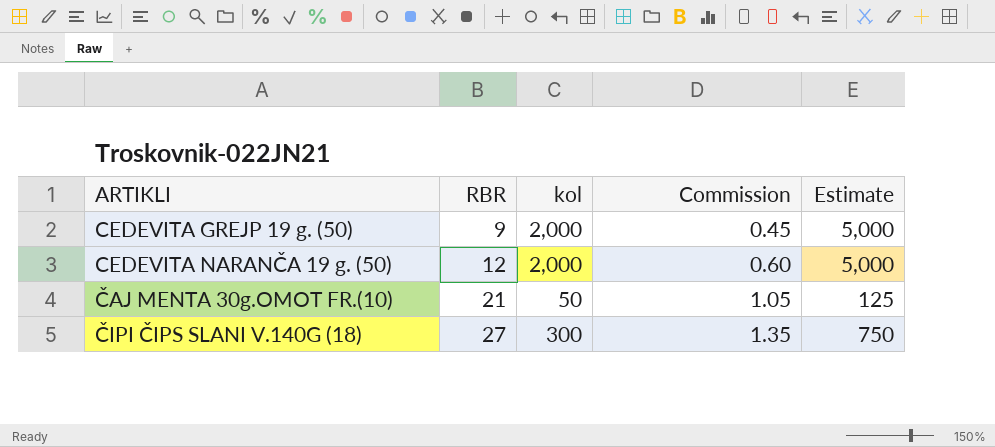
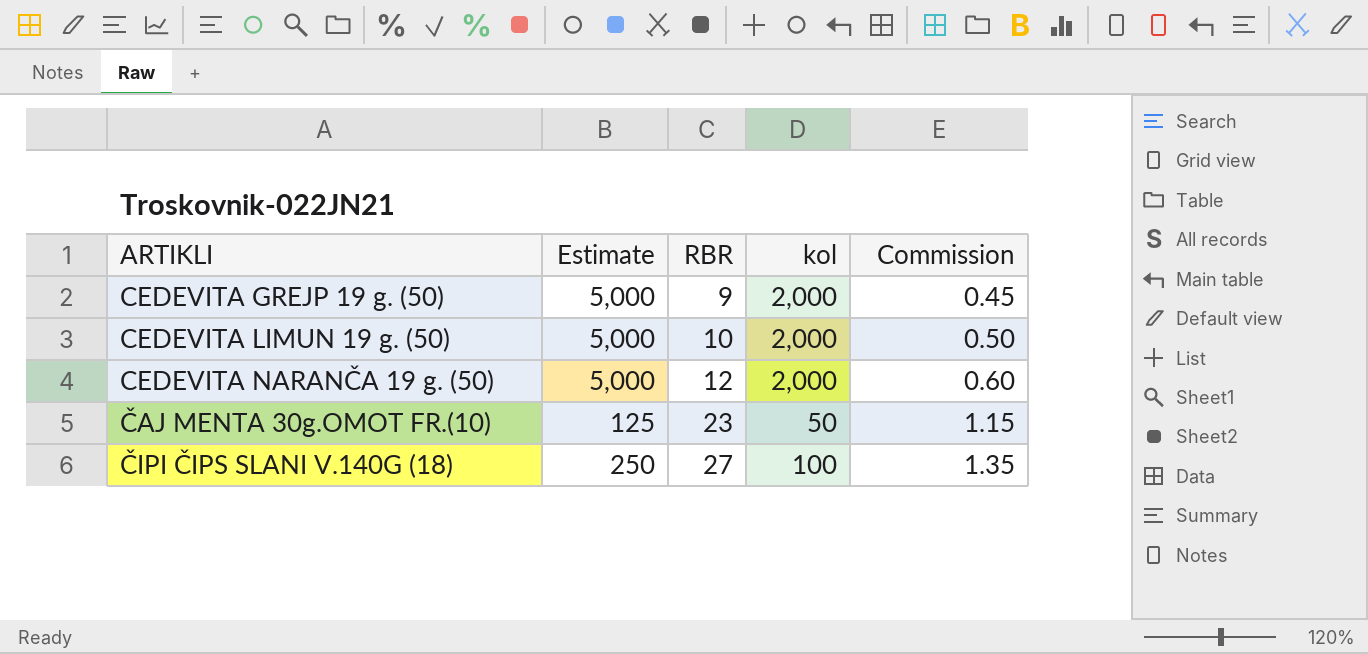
column Estimate | position: 5 -> 2
row CEDEVITA LIMUN 19 g. (50): none -> 5,000 | 10 | 2,000 | 0.50
ČAJ MENTA 30g.OMOT FR.(10) | RBR: 21 -> 23
ČAJ MENTA 30g.OMOT FR.(10) | Commission: 1.05 -> 1.15
ČIPI ČIPS SLANI V.140G (18) | Estimate: 750 -> 250
ČIPI ČIPS SLANI V.140G (18) | kol: 300 -> 100

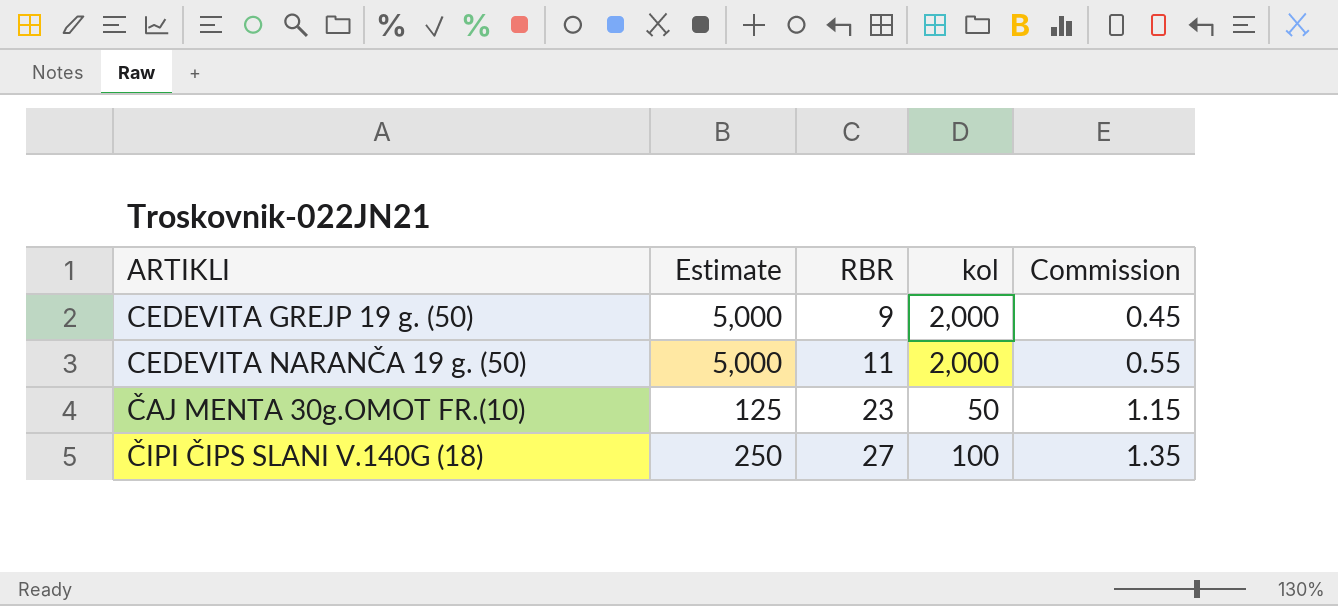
row CEDEVITA LIMUN 19 g. (50): 5,000 | 10 | 2,000 | 0.50 -> none
CEDEVITA NARANČA 19 g. (50) | RBR: 12 -> 11
CEDEVITA NARANČA 19 g. (50) | Commission: 0.60 -> 0.55

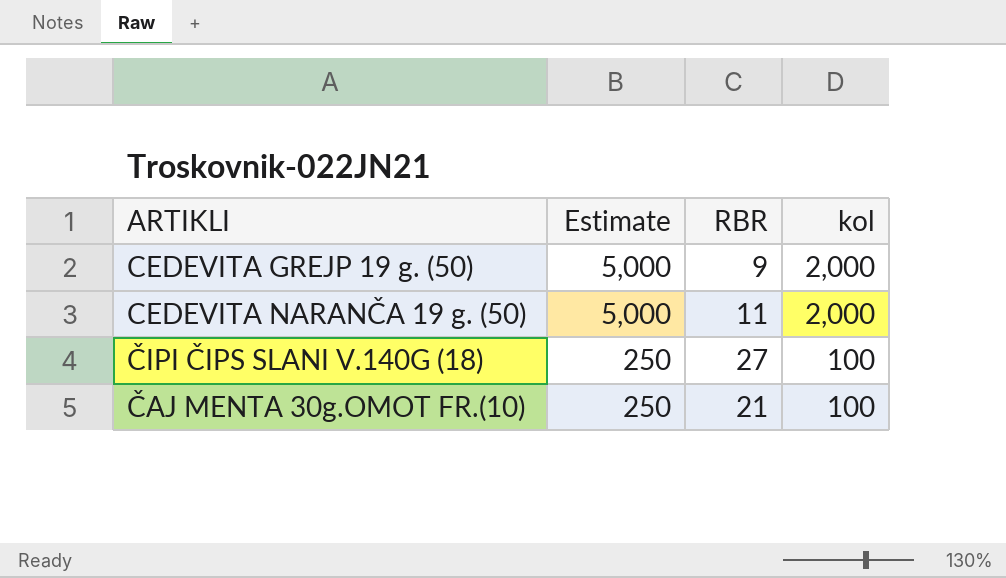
row order: RBR ascending -> Estimate descending
column Commission | formula: [RBR] * 0.05 -> none
ČAJ MENTA 30g.OMOT FR.(10) | Estimate: 125 -> 250
ČAJ MENTA 30g.OMOT FR.(10) | RBR: 23 -> 21
ČAJ MENTA 30g.OMOT FR.(10) | kol: 50 -> 100

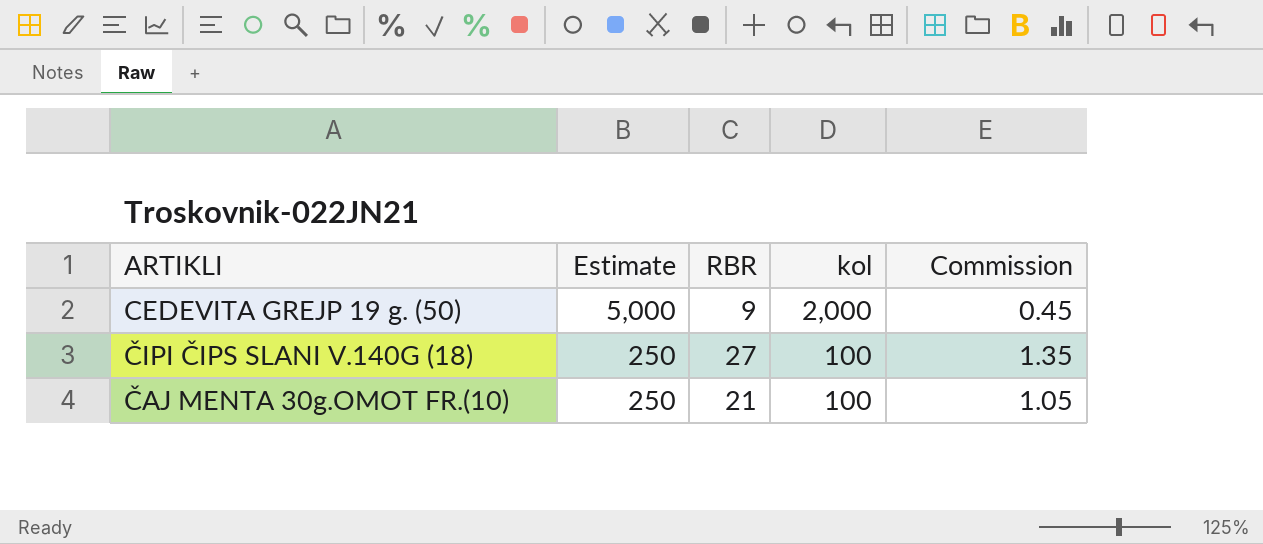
column Commission | formula: none -> [RBR] * 0.05
row CEDEVITA NARANČA 19 g. (50): 5,000 | 11 | 2,000 -> none

